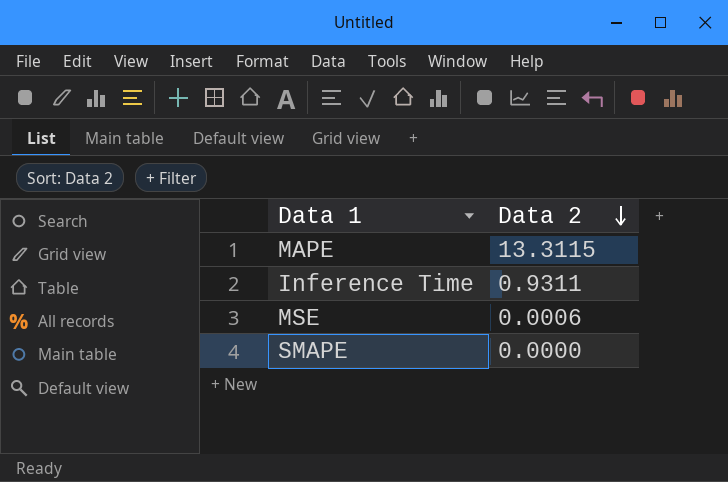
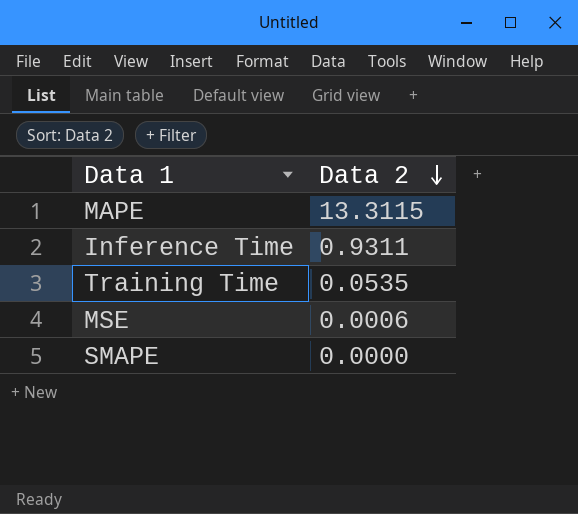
row Training Time: none -> 0.0535

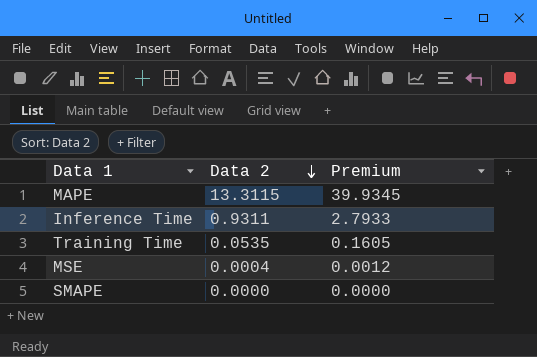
column Premium | formula: none -> [Data 2] * 3
MSE | Data 2: 0.0006 -> 0.0004

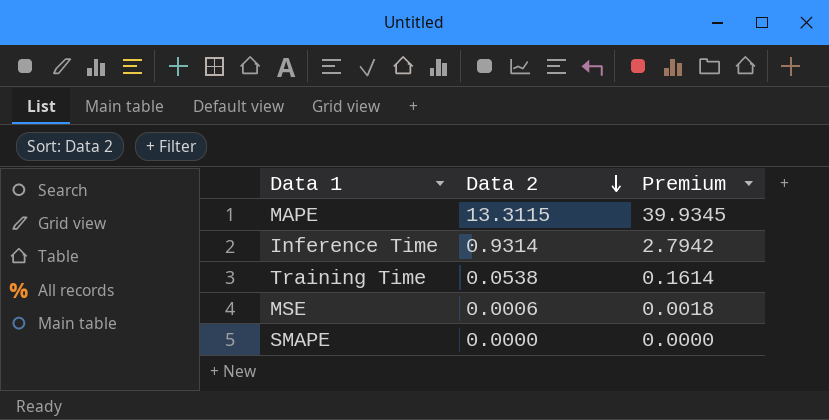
Inference Time | Data 2: 0.9311 -> 0.9314
Inference Time | Premium: 2.7933 -> 2.7942
Training Time | Data 2: 0.0535 -> 0.0538
Training Time | Premium: 0.1605 -> 0.1614
MSE | Data 2: 0.0004 -> 0.0006
MSE | Premium: 0.0012 -> 0.0018

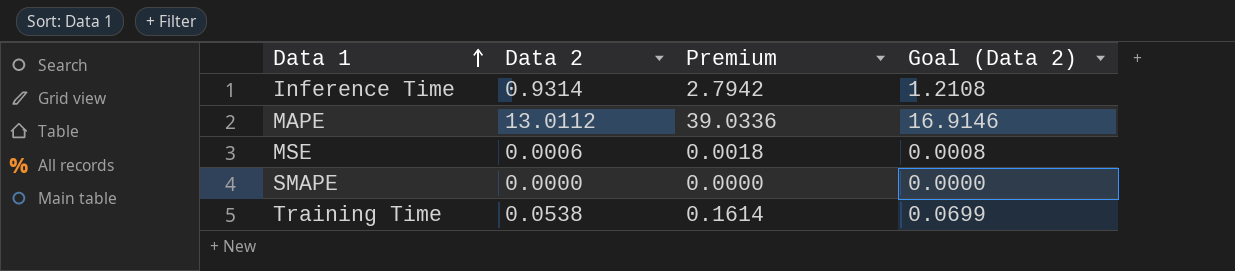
row order: Data 2 descending -> Data 1 ascending
column Goal (Data 2) | formula: none -> [Data 2] * 1.3
MAPE | Data 2: 13.3115 -> 13.0112
MAPE | Premium: 39.9345 -> 39.0336

